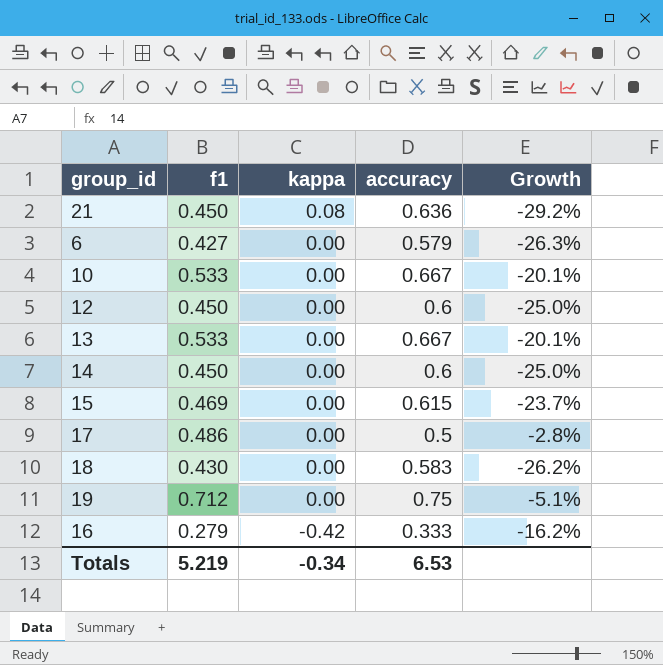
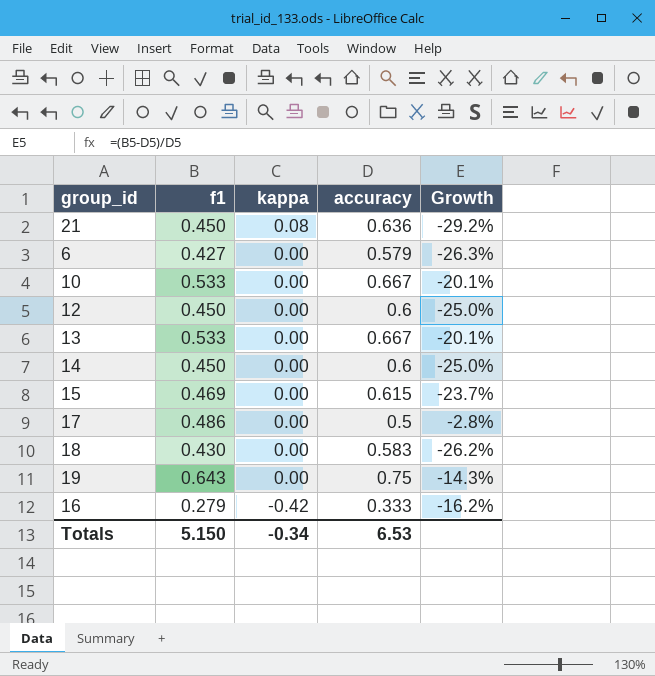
19 | f1: 0.712 -> 0.643
19 | Growth: -5.1% -> -14.3%
Totals | f1: 5.219 -> 5.150

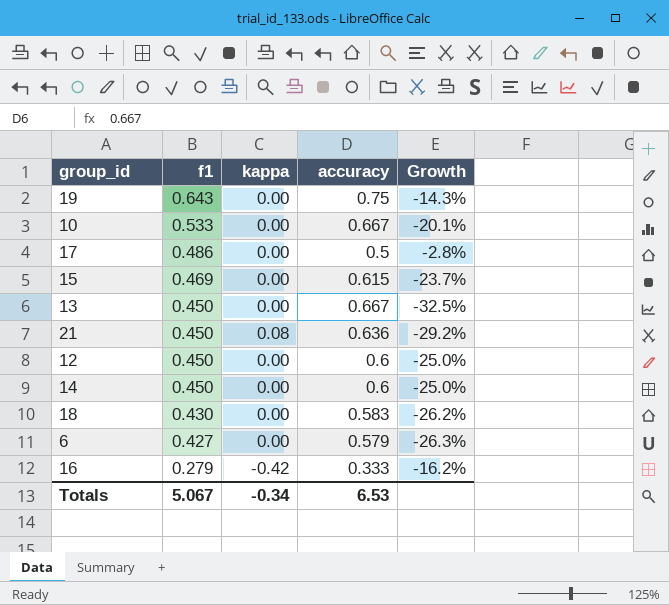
row order: kappa descending -> f1 descending
13 | f1: 0.533 -> 0.450
13 | Growth: -20.1% -> -32.5%
Totals | f1: 5.150 -> 5.067

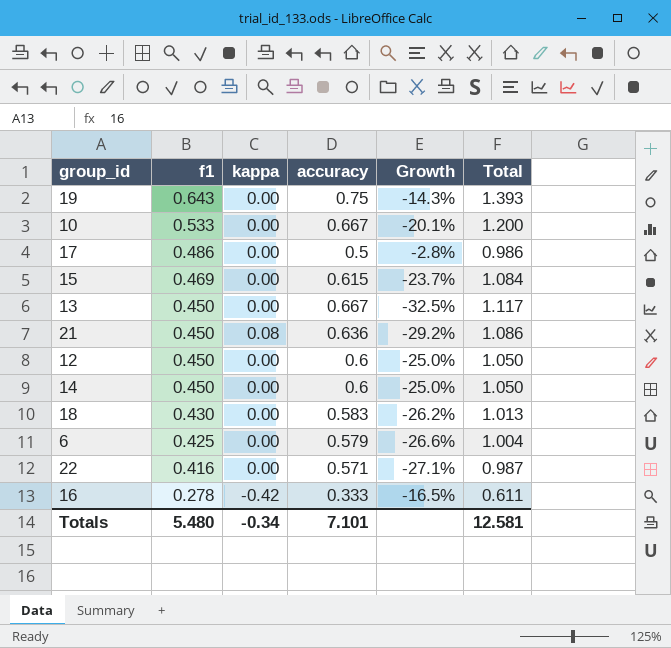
column Total | formula: none -> [f1] + [accuracy]
6 | f1: 0.427 -> 0.425
6 | Growth: -26.3% -> -26.6%
row 22: none -> 0.416 | 0.00 | 0.571 | -27.1% | 0.987
16 | f1: 0.279 -> 0.278
16 | Growth: -16.2% -> -16.5%
Totals | f1: 5.067 -> 5.480
Totals | accuracy: 6.53 -> 7.101

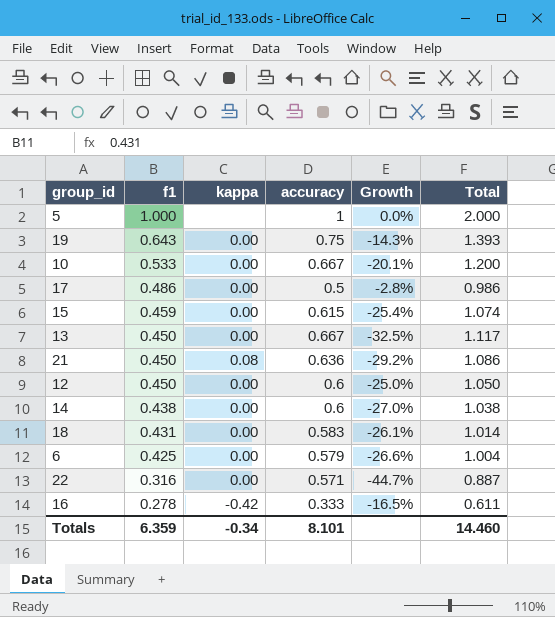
row 5: none -> 1.000 | none | 1 | 0.0% | 2.000
15 | f1: 0.469 -> 0.459
15 | Growth: -23.7% -> -25.4%
15 | Total: 1.084 -> 1.074
14 | f1: 0.450 -> 0.438
14 | Growth: -25.0% -> -27.0%
14 | Total: 1.050 -> 1.038
18 | f1: 0.430 -> 0.431
18 | Growth: -26.2% -> -26.1%
18 | Total: 1.013 -> 1.014
22 | f1: 0.416 -> 0.316
22 | Growth: -27.1% -> -44.7%
22 | Total: 0.987 -> 0.887
Totals | f1: 5.480 -> 6.359
Totals | accuracy: 7.101 -> 8.101
Totals | Total: 12.581 -> 14.460

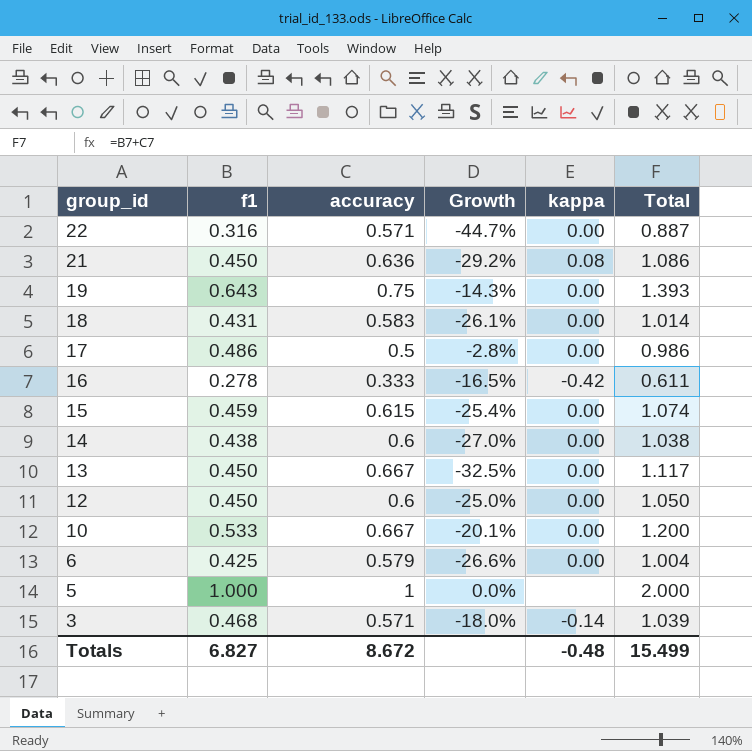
row order: f1 descending -> group_id descending
column kappa | position: 3 -> 5
row 3: none -> 0.468 | 0.571 | -18.0% | -0.14 | 1.039
Totals | f1: 6.359 -> 6.827
Totals | accuracy: 8.101 -> 8.672
Totals | kappa: -0.34 -> -0.48
Totals | Total: 14.460 -> 15.499

